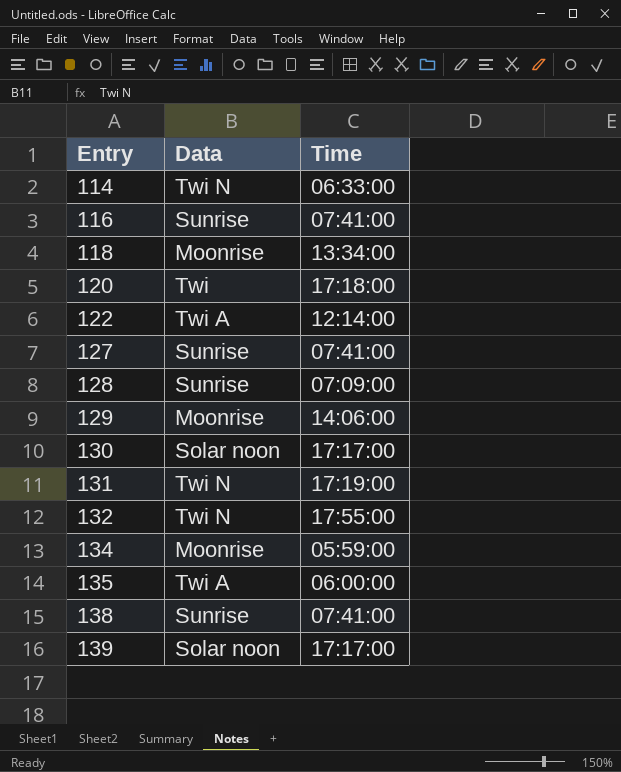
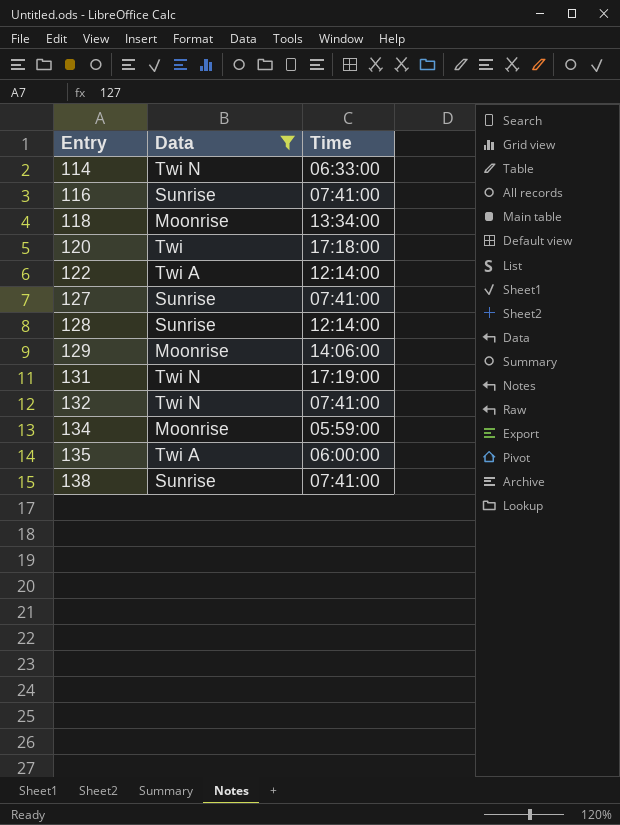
filter: none -> Data != Solar noon
128 | Time: 07:09:00 -> 12:14:00
132 | Time: 17:55:00 -> 07:41:00

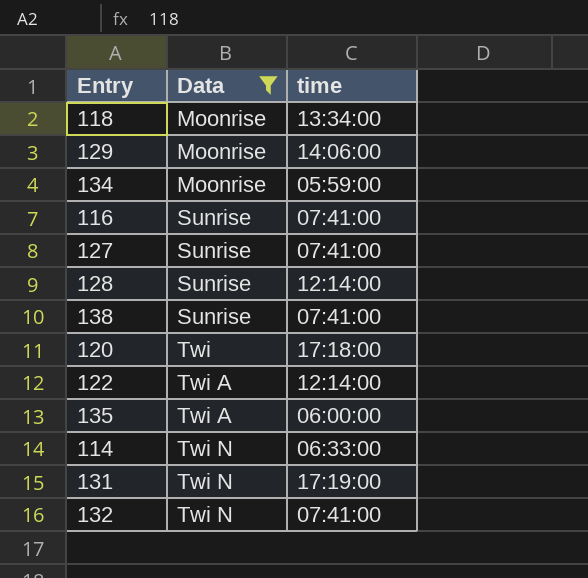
row order: Entry ascending -> Data ascending
column name: Time -> time

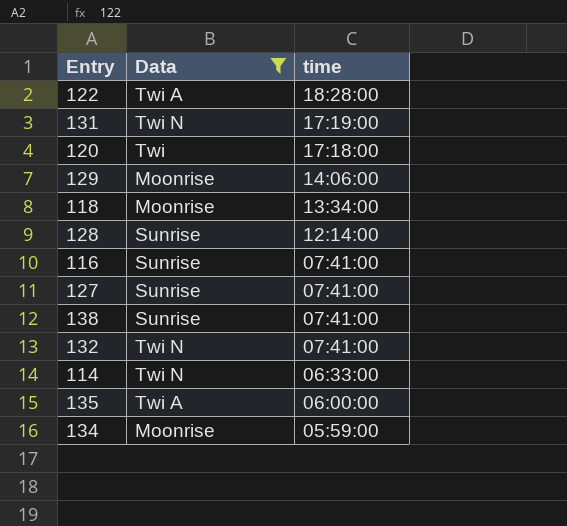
row order: Data ascending -> time descending
122 | time: 12:14:00 -> 18:28:00

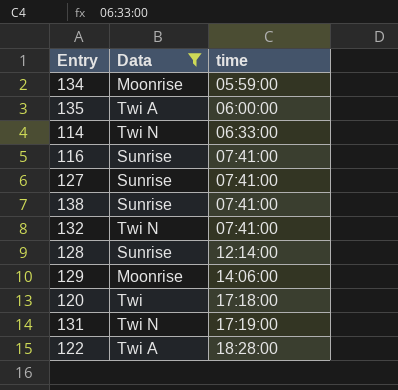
row order: time descending -> time ascending
row 118: Moonrise | 13:34:00 -> none

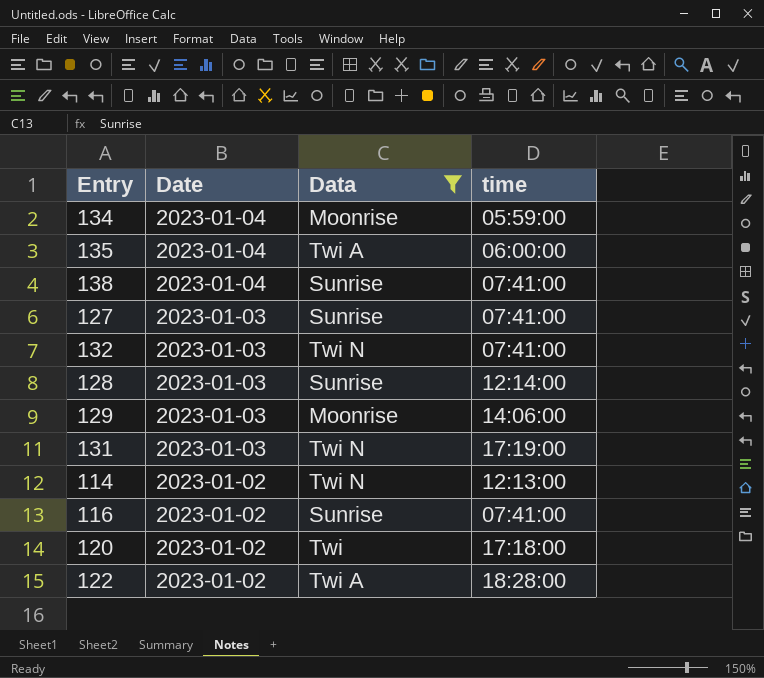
row order: time ascending -> Date descending
column Date | position: none -> 2
114 | time: 06:33:00 -> 12:13:00

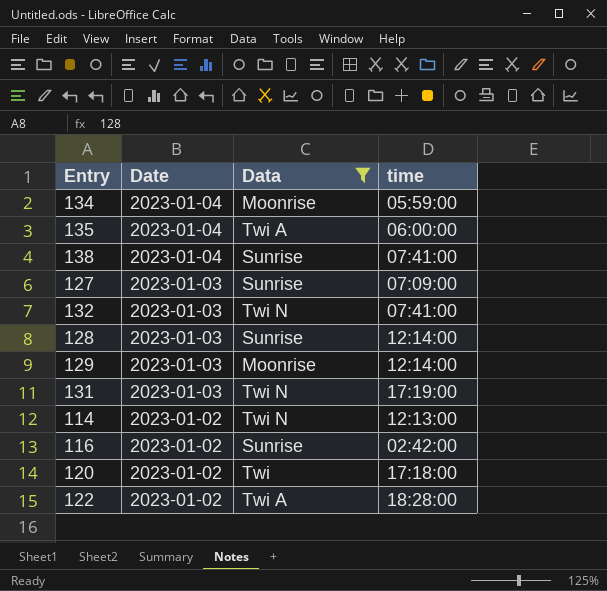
127 | time: 07:41:00 -> 07:09:00
129 | time: 14:06:00 -> 12:14:00
116 | time: 07:41:00 -> 02:42:00

